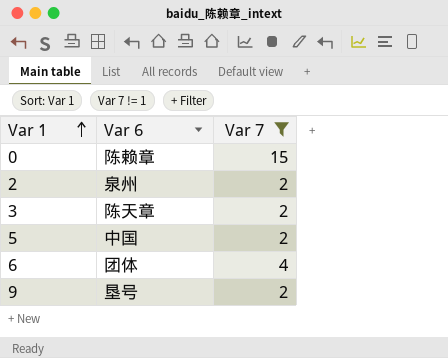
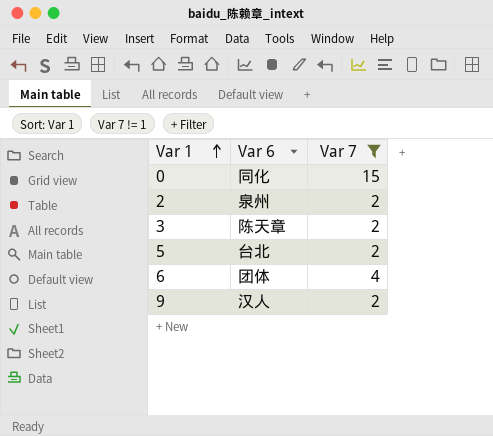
0 | Var 6: 陈赖章 -> 同化
5 | Var 6: 中国 -> 台北
9 | Var 6: 垦号 -> 汉人

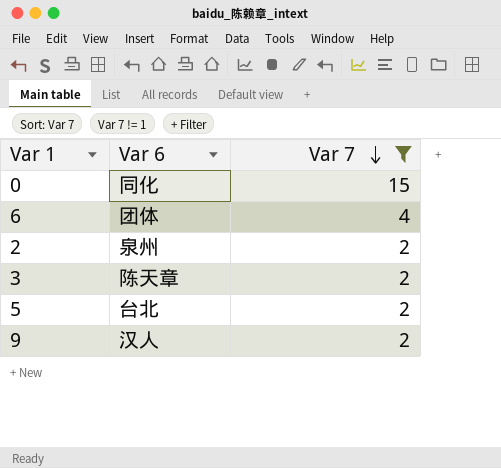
row order: Var 1 ascending -> Var 7 descending

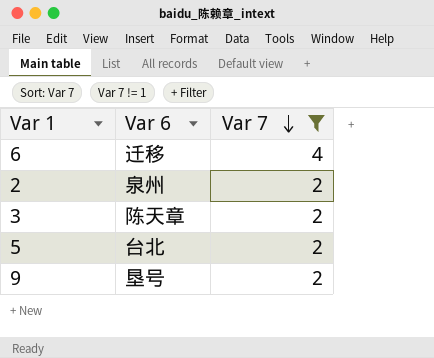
row 0: 同化 | 15 -> none
6 | Var 6: 团体 -> 迁移
9 | Var 6: 汉人 -> 垦号

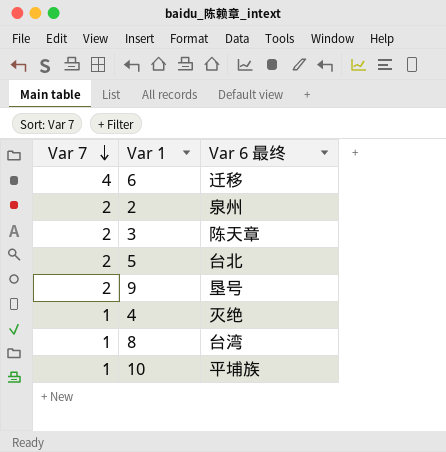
filter: Var 7 != 1 -> none
column Var 7 | position: 3 -> 1
column name: Var 6 -> Var 6 最终

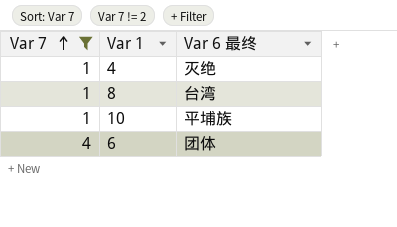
filter: none -> Var 7 != 2
row order: Var 7 descending -> Var 7 ascending
6 | Var 6 最终: 迁移 -> 团体

